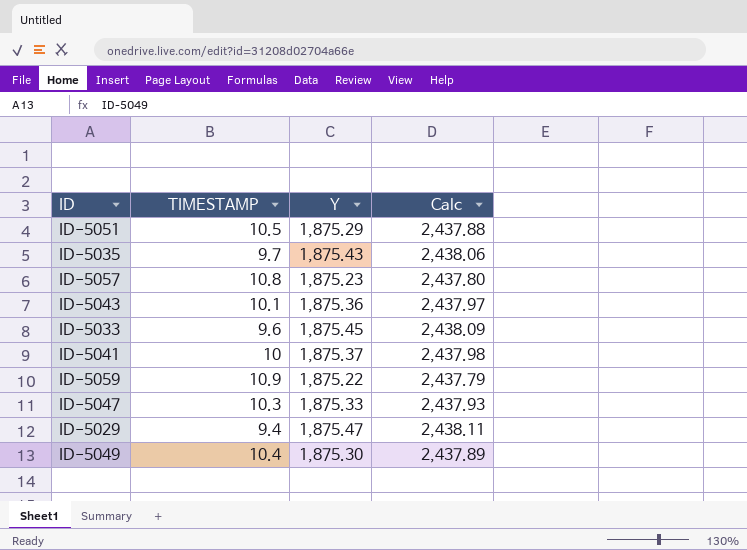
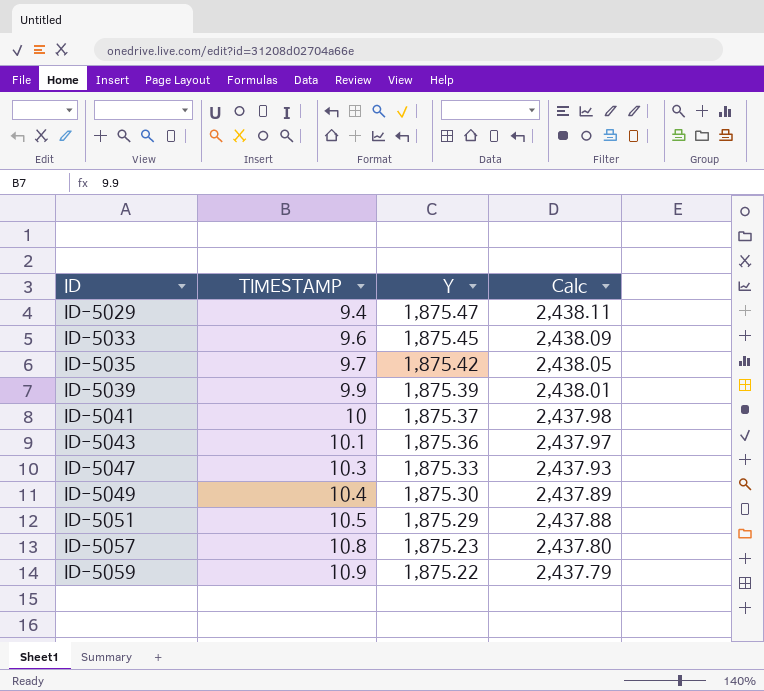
row order: none -> ID ascending
ID-5035 | Y: 1,875.43 -> 1,875.42
ID-5035 | Calc: 2,438.06 -> 2,438.05
row ID-5039: none -> 9.9 | 1,875.39 | 2,438.01

